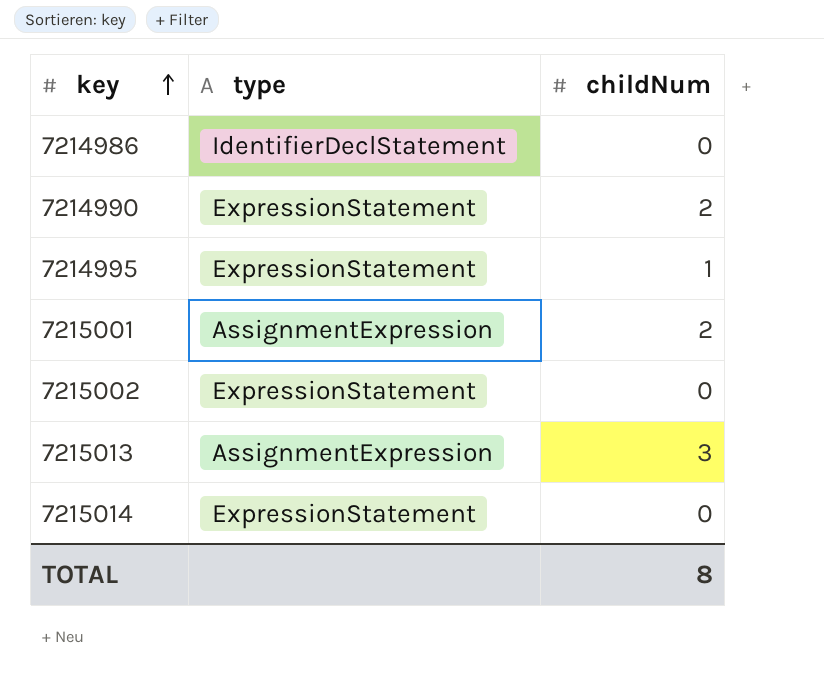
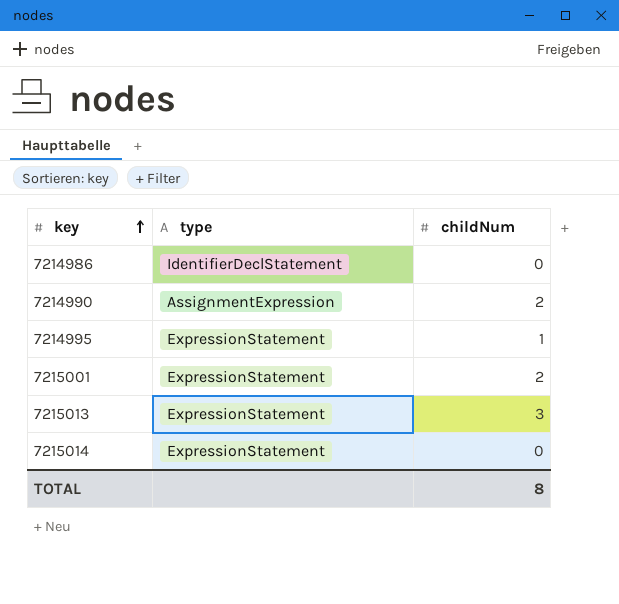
row 7215002: ExpressionStatement | 0 -> none
7214990 | type: ExpressionStatement -> AssignmentExpression
7215001 | type: AssignmentExpression -> ExpressionStatement
7215013 | type: AssignmentExpression -> ExpressionStatement

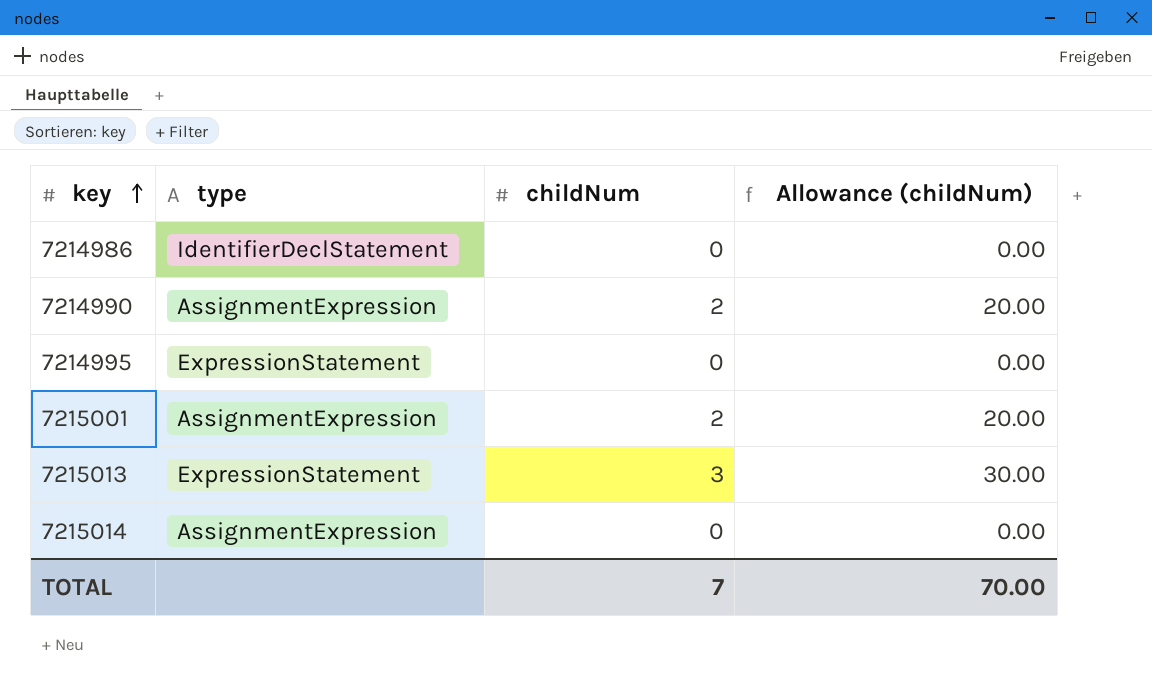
column Allowance (childNum) | formula: none -> [childNum] * 10
7214995 | childNum: 1 -> 0
7215001 | type: ExpressionStatement -> AssignmentExpression
7215014 | type: ExpressionStatement -> AssignmentExpression
TOTAL | childNum: 8 -> 7

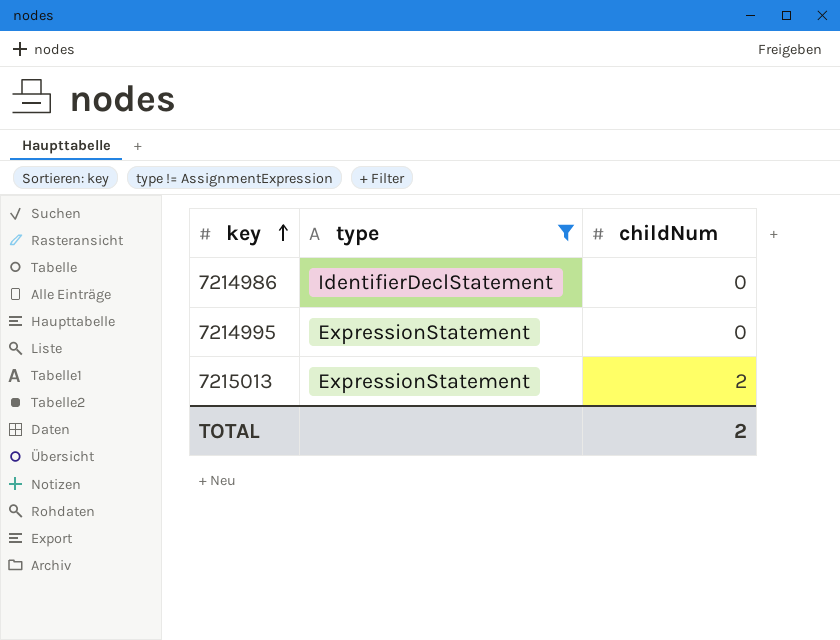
filter: none -> type != AssignmentExpression
column Allowance (childNum) | formula: [childNum] * 10 -> none
7215013 | childNum: 3 -> 2
TOTAL | childNum: 7 -> 2

